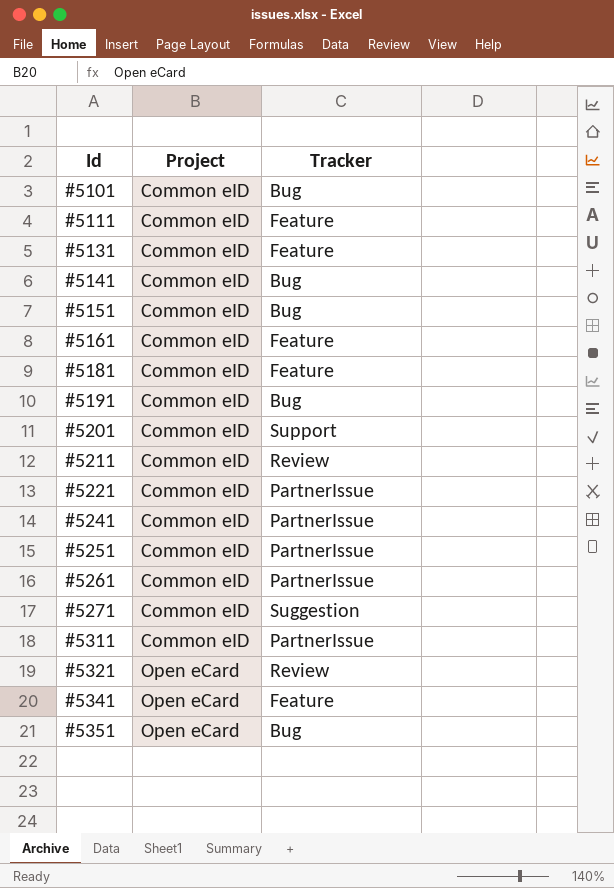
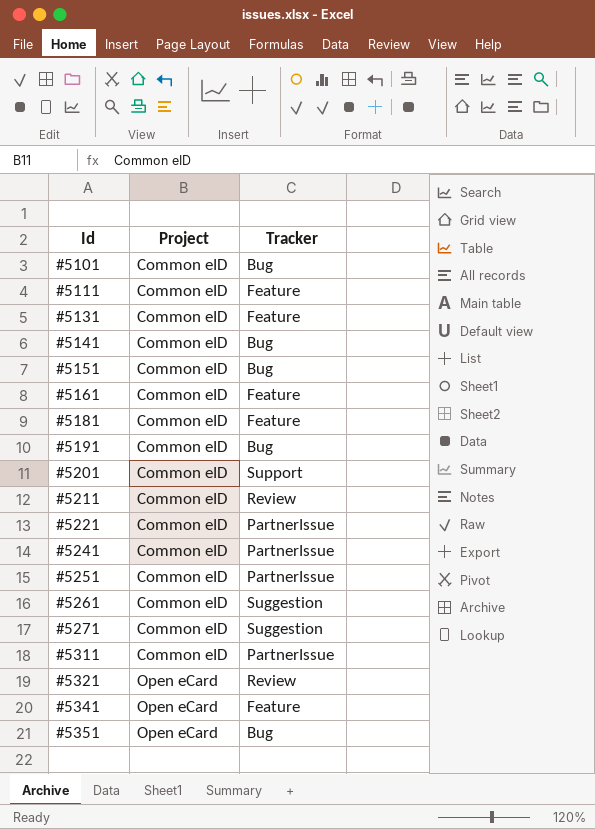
#5261 | Tracker: PartnerIssue -> Suggestion

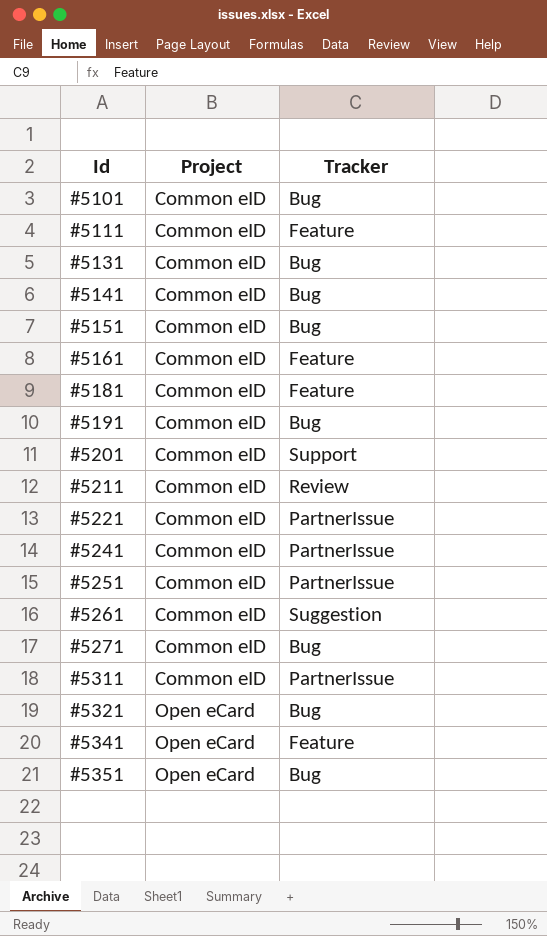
#5131 | Tracker: Feature -> Bug
#5271 | Tracker: Suggestion -> Bug
#5321 | Tracker: Review -> Bug

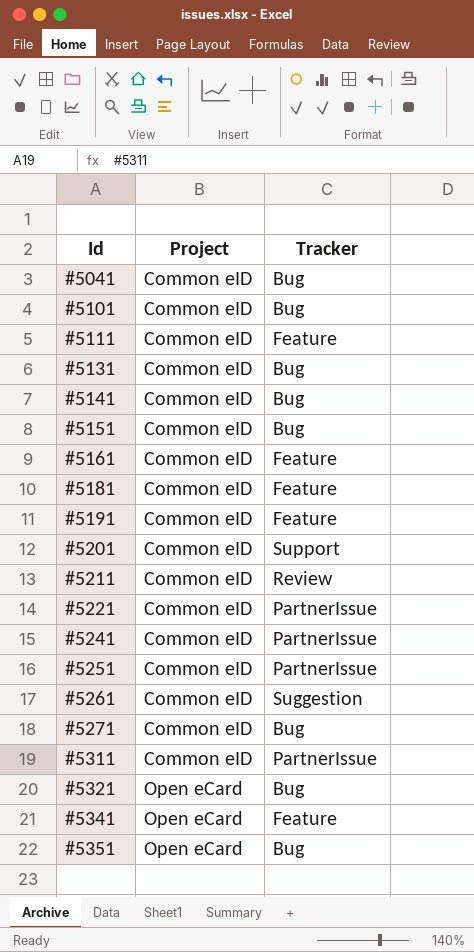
row #5041: none -> Common eID | Bug
#5191 | Tracker: Bug -> Feature

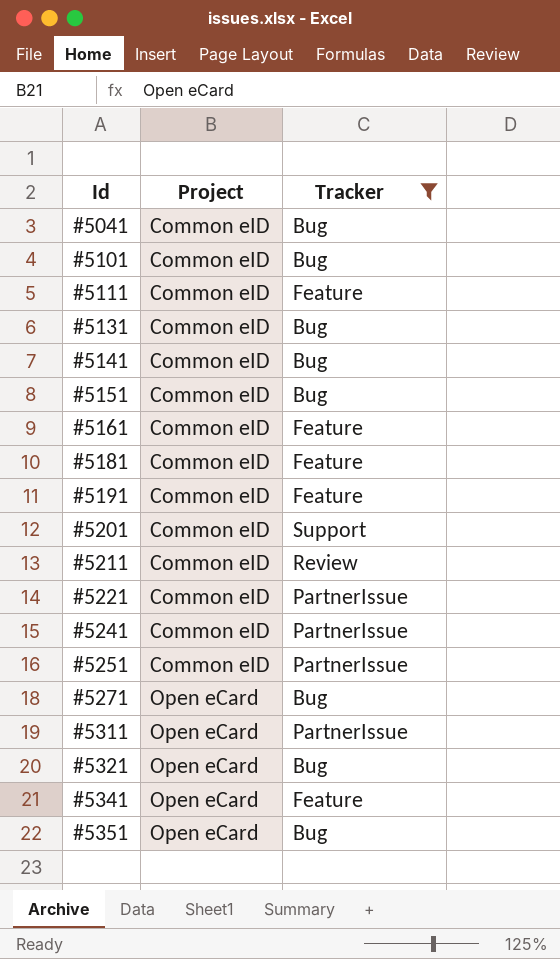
filter: none -> Tracker != Suggestion
#5271 | Project: Common eID -> Open eCard
#5311 | Project: Common eID -> Open eCard

